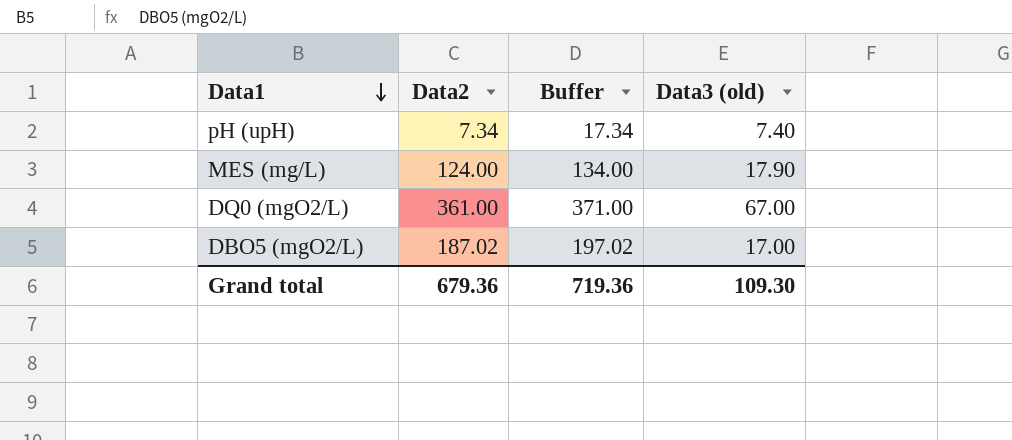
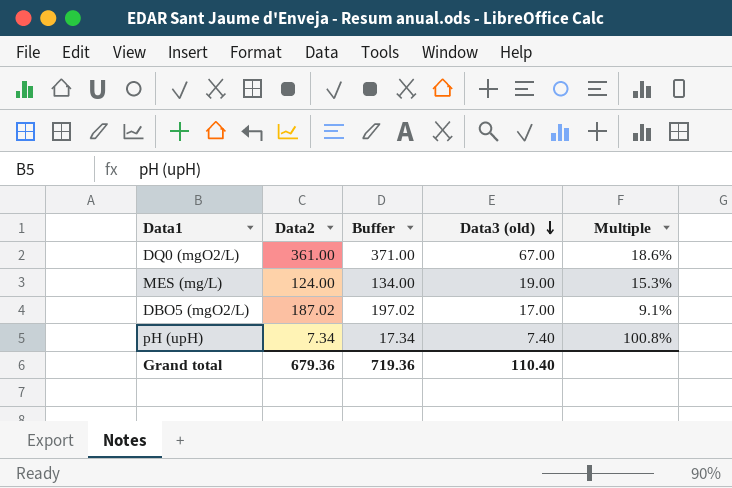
row order: Data1 descending -> Data3 (old) descending
column Multiple | formula: none -> [Data3 (old)] / [Data2]
MES (mg/L) | Data3 (old): 17.90 -> 19.00
Grand total | Data3 (old): 109.30 -> 110.40

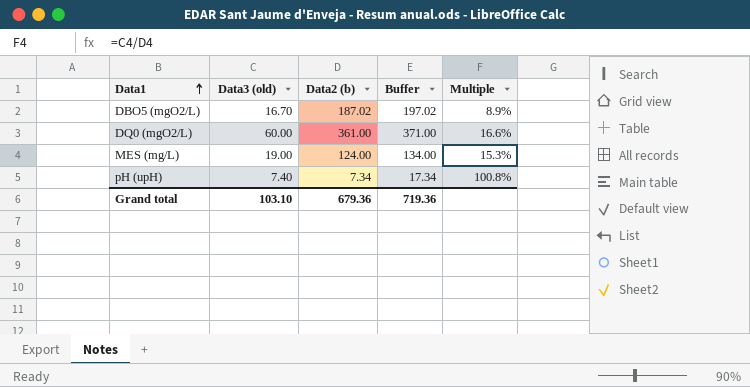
row order: Data3 (old) descending -> Data1 ascending
column Data3 (old) | position: 4 -> 2
column name: Data2 -> Data2 (b)
DBO5 (mgO2/L) | Data3 (old): 17.00 -> 16.70
DBO5 (mgO2/L) | Multiple: 9.1% -> 8.9%
DQ0 (mgO2/L) | Data3 (old): 67.00 -> 60.00
DQ0 (mgO2/L) | Multiple: 18.6% -> 16.6%
Grand total | Data3 (old): 110.40 -> 103.10

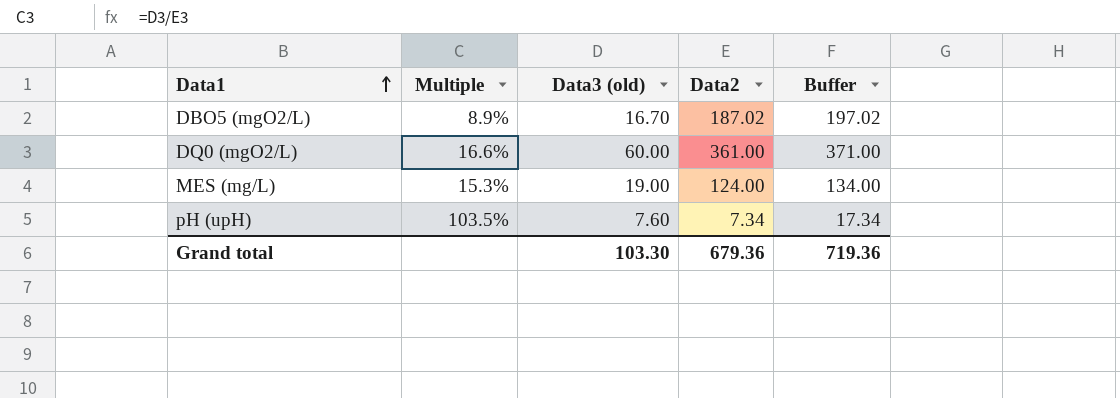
column Multiple | position: 5 -> 2
column name: Data2 (b) -> Data2
pH (upH) | Multiple: 100.8% -> 103.5%
pH (upH) | Data3 (old): 7.40 -> 7.60
Grand total | Data3 (old): 103.10 -> 103.30

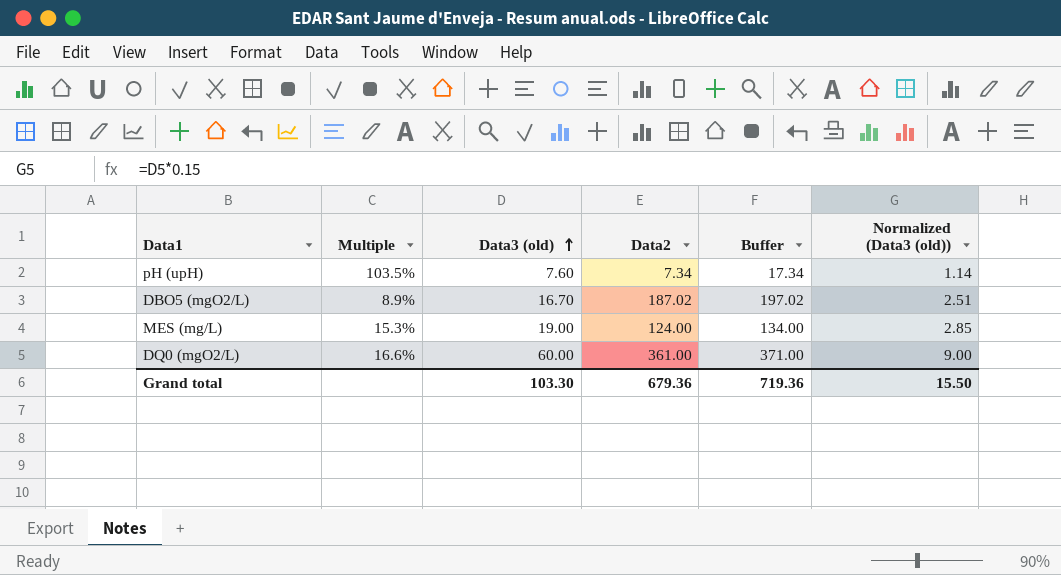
row order: Data1 ascending -> Data3 (old) ascending
column Normalized (Data3 (old)) | formula: none -> [Data3 (old)] * 0.15

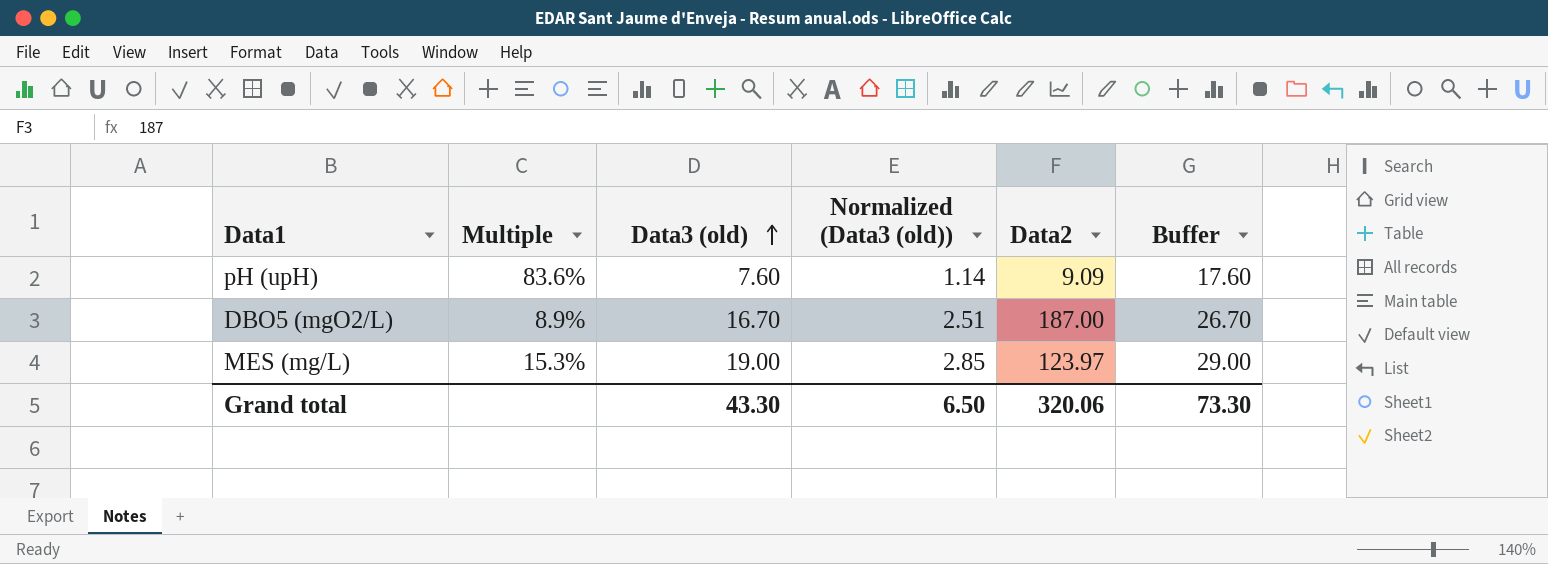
column Normalized (Data3 (old)) | position: 6 -> 4
column Buffer | formula: [Data2] + 10 -> [Data3 (old)] + 10
row DQ0 (mgO2/L): 16.6% | 60.00 | 361.00 | 371.00 | 9.00 -> none
pH (upH) | Multiple: 103.5% -> 83.6%
pH (upH) | Data2: 7.34 -> 9.09
DBO5 (mgO2/L) | Data2: 187.02 -> 187.00
MES (mg/L) | Data2: 124.00 -> 123.97
Grand total | Data3 (old): 103.30 -> 43.30
Grand total | Normalized (Data3 (old)): 15.50 -> 6.50
Grand total | Data2: 679.36 -> 320.06
Grand total | Buffer: 719.36 -> 73.30

